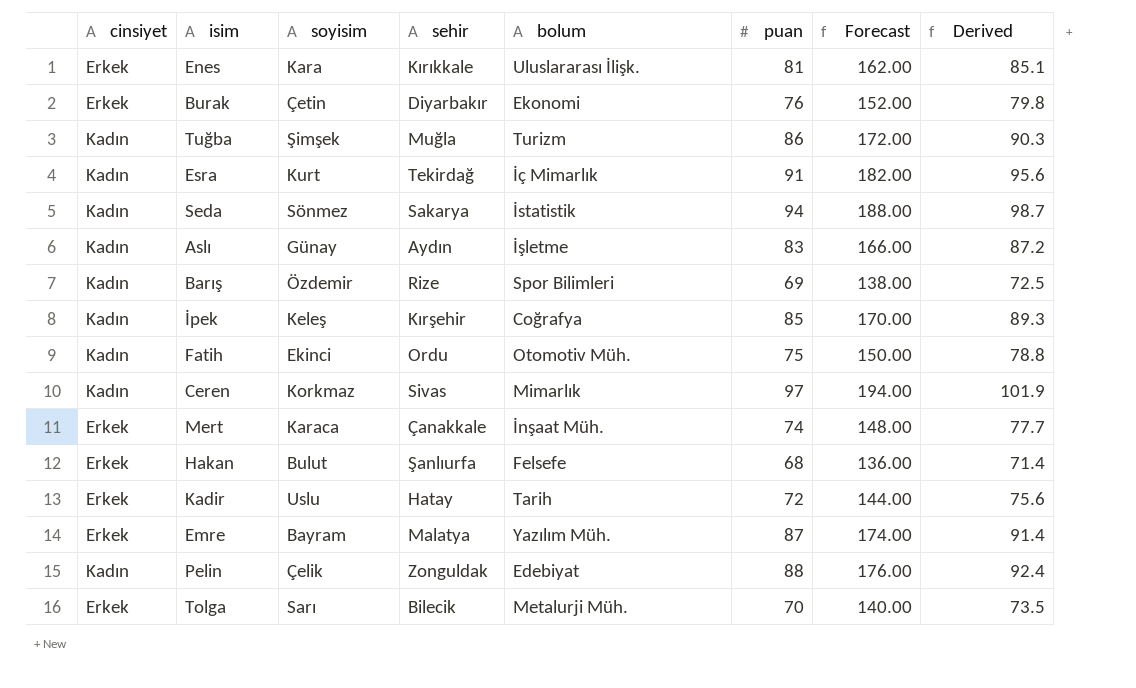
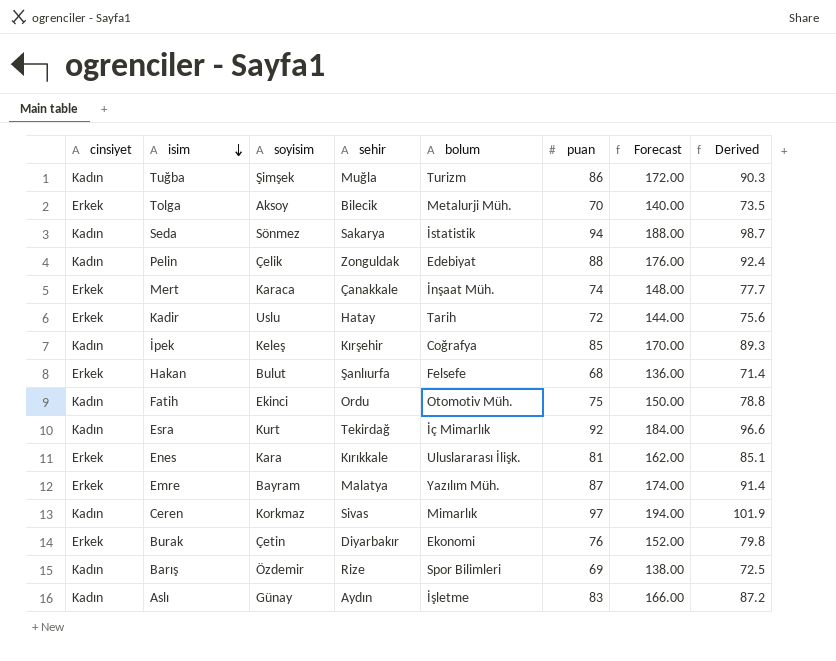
row order: none -> isim descending
Tolga | soyisim: Sarı -> Aksoy
Esra | puan: 91 -> 92
Esra | Forecast: 182.00 -> 184.00
Esra | Derived: 95.6 -> 96.6

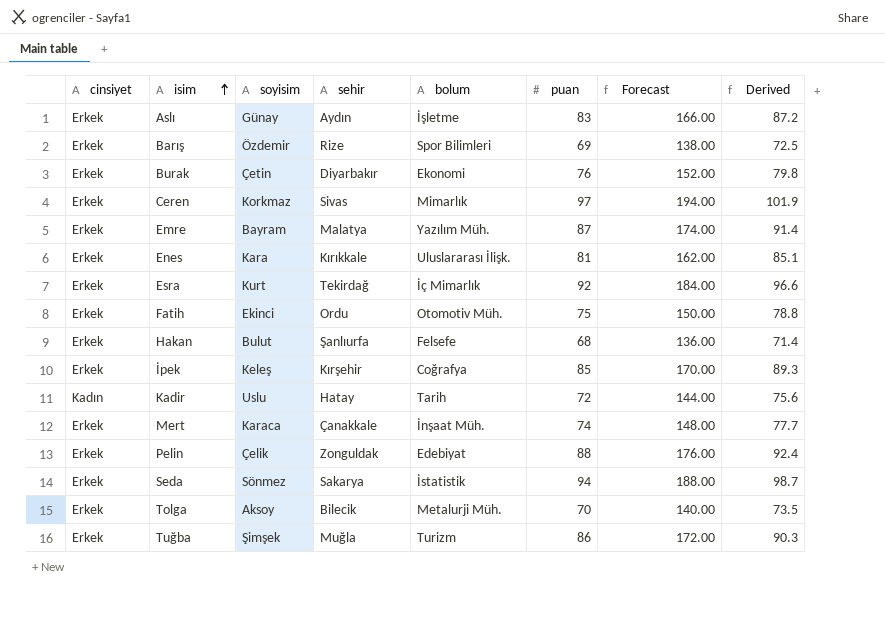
row order: isim descending -> isim ascending
Aslı | cinsiyet: Kadın -> Erkek
Barış | cinsiyet: Kadın -> Erkek
Ceren | cinsiyet: Kadın -> Erkek
Esra | cinsiyet: Kadın -> Erkek
Fatih | cinsiyet: Kadın -> Erkek
İpek | cinsiyet: Kadın -> Erkek
Kadir | cinsiyet: Erkek -> Kadın
Pelin | cinsiyet: Kadın -> Erkek
Seda | cinsiyet: Kadın -> Erkek
Tuğba | cinsiyet: Kadın -> Erkek

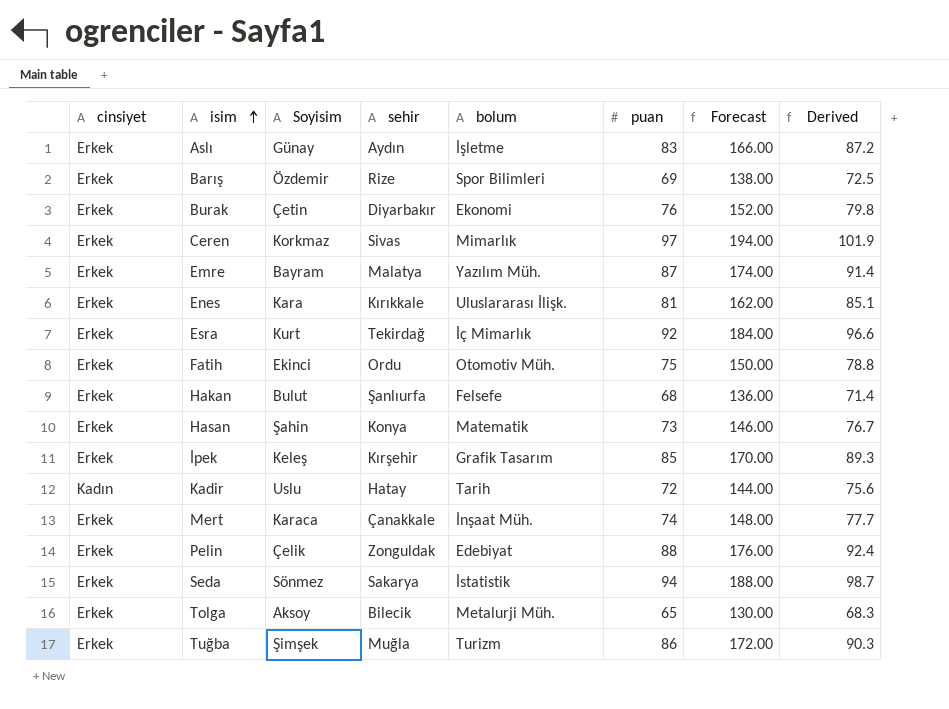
column name: soyisim -> Soyisim
row Hasan: none -> Erkek | Şahin | Konya | Matematik | 73 | 146.00 | 76.7
İpek | bolum: Coğrafya -> Grafik Tasarım
Tolga | puan: 70 -> 65
Tolga | Forecast: 140.00 -> 130.00
Tolga | Derived: 73.5 -> 68.3

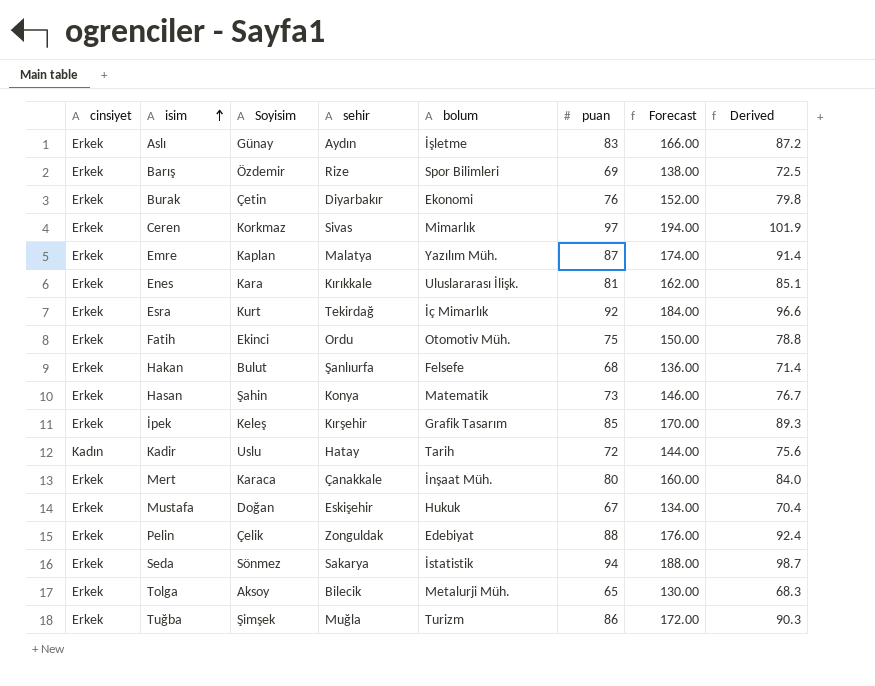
Emre | Soyisim: Bayram -> Kaplan
Mert | puan: 74 -> 80
Mert | Forecast: 148.00 -> 160.00
Mert | Derived: 77.7 -> 84.0
row Mustafa: none -> Erkek | Doğan | Eskişehir | Hukuk | 67 | 134.00 | 70.4

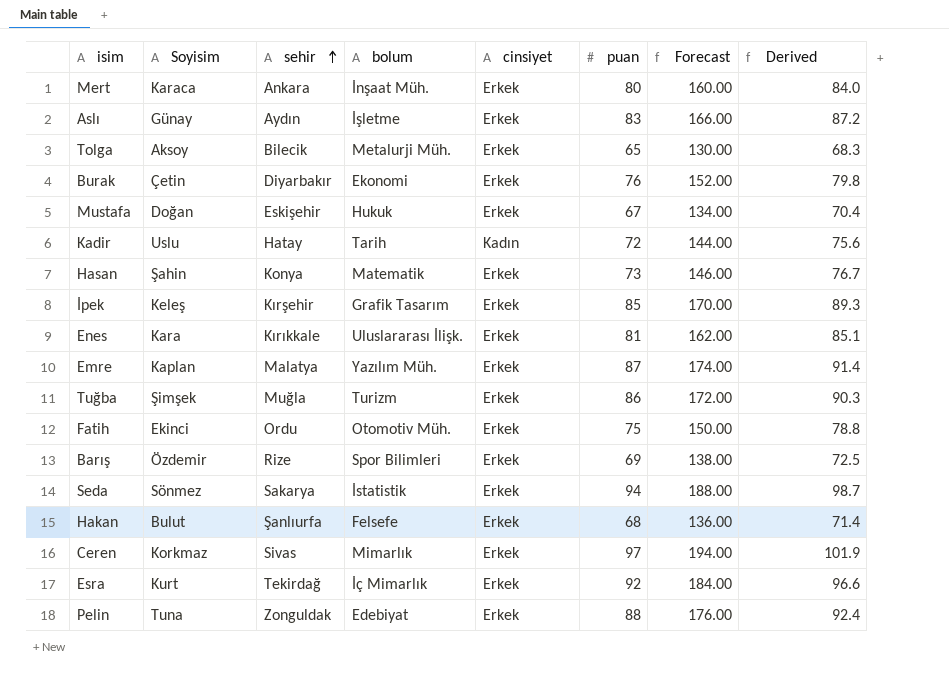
row order: isim ascending -> sehir ascending
column cinsiyet | position: 1 -> 5
Mert | sehir: Çanakkale -> Ankara
Pelin | Soyisim: Çelik -> Tuna

